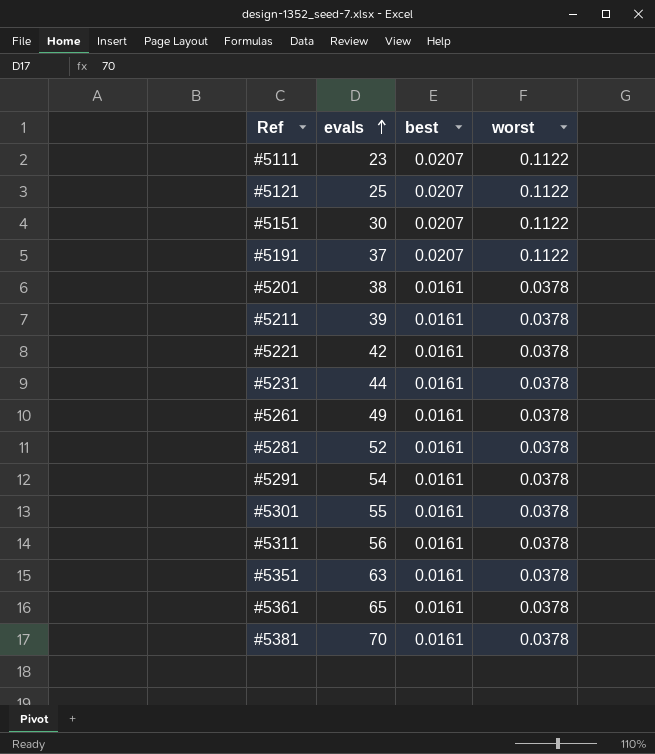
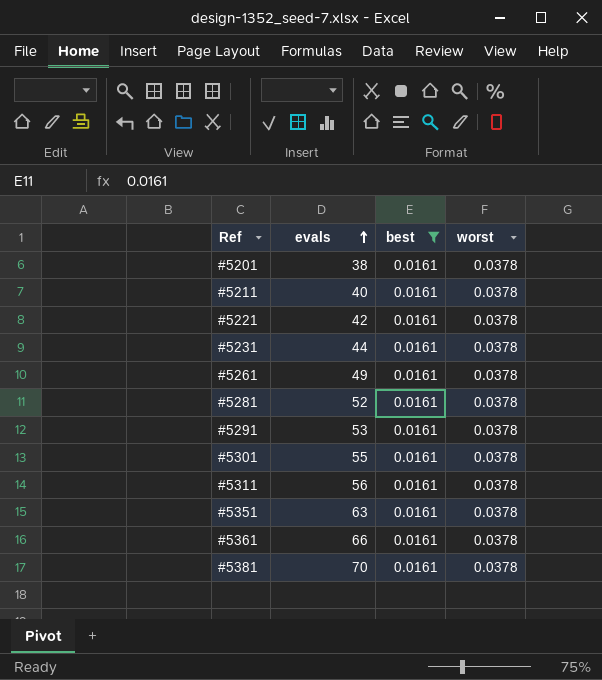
filter: none -> best = 0.0161
#5211 | evals: 39 -> 40
#5291 | evals: 54 -> 53
#5361 | evals: 65 -> 66

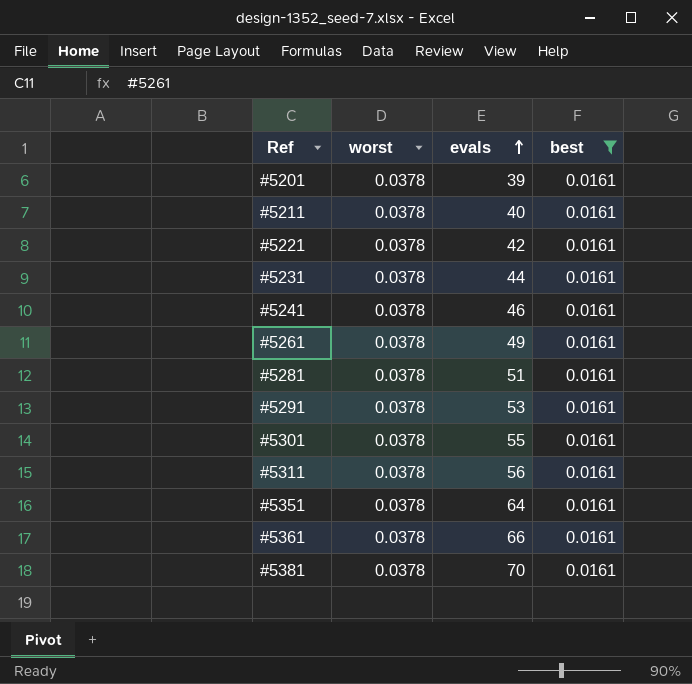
column worst | position: 4 -> 2
#5201 | evals: 38 -> 39
row #5241: none -> 0.0378 | 46 | 0.0161
#5281 | evals: 52 -> 51
#5351 | evals: 63 -> 64

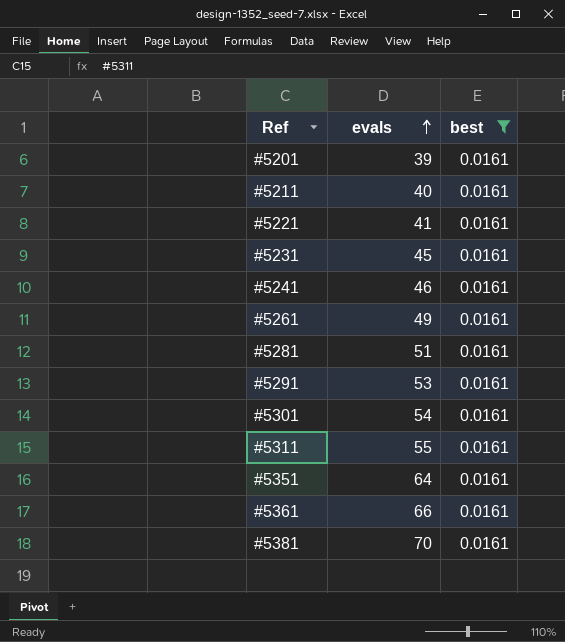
column worst | position: 2 -> none
#5221 | evals: 42 -> 41
#5231 | evals: 44 -> 45
#5301 | evals: 55 -> 54
#5311 | evals: 56 -> 55

